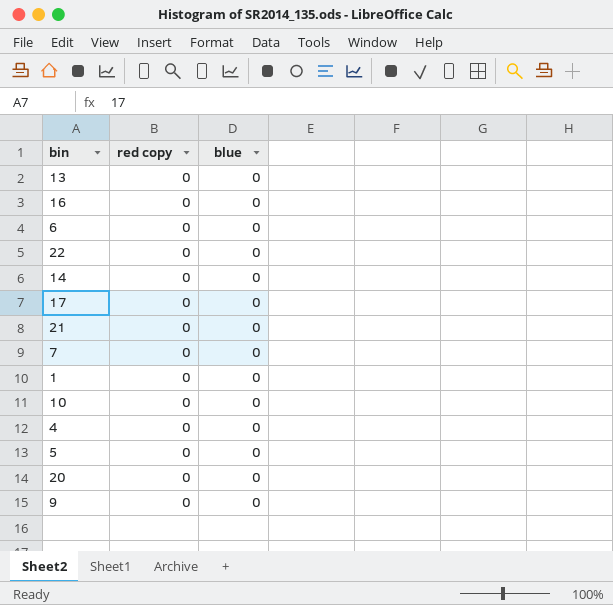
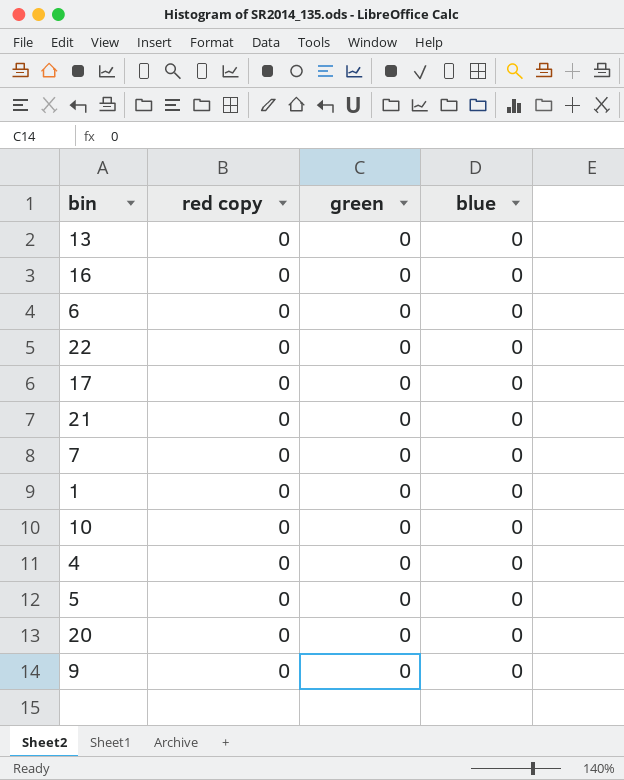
column green | position: none -> 3
row 14: 0 | 0 -> none

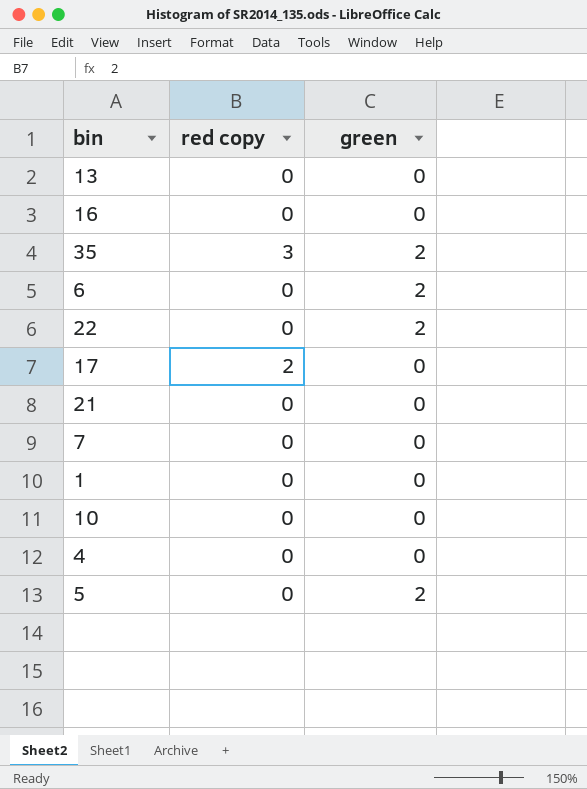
column blue | position: 4 -> none
row 20: 0 | 0 | 0 -> none
row 9: 0 | 0 | 0 -> none
row 35: none -> 3 | 2
6 | green: 0 -> 2
22 | green: 0 -> 2
17 | red copy: 0 -> 2
5 | green: 0 -> 2

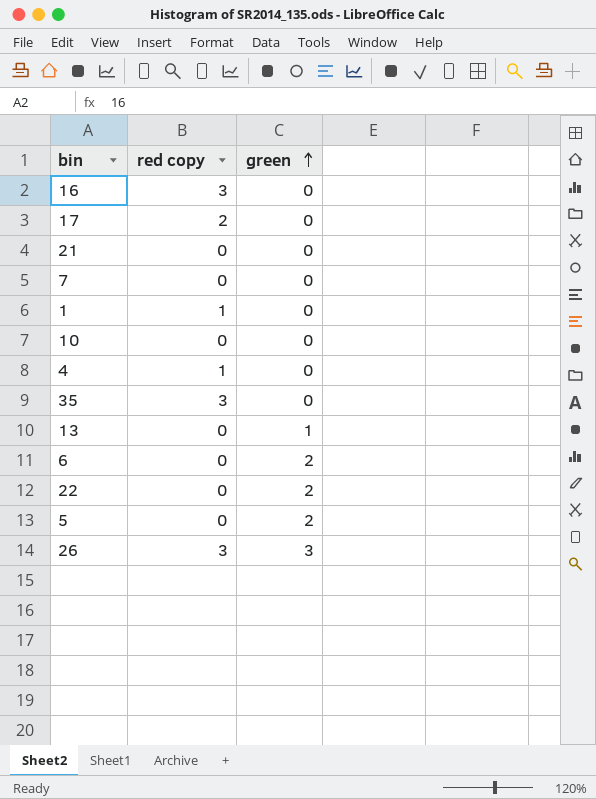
row order: none -> green ascending
16 | red copy: 0 -> 3
1 | red copy: 0 -> 1
4 | red copy: 0 -> 1
35 | green: 2 -> 0
13 | green: 0 -> 1
row 26: none -> 3 | 3

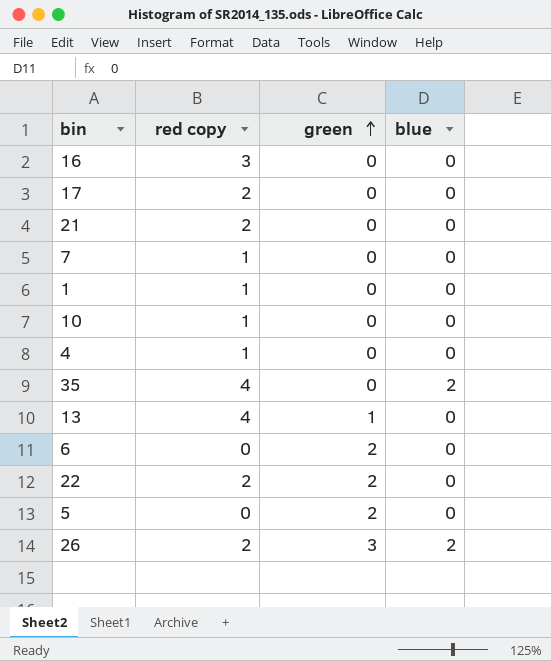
column blue | position: none -> 4
21 | red copy: 0 -> 2
7 | red copy: 0 -> 1
10 | red copy: 0 -> 1
35 | red copy: 3 -> 4
13 | red copy: 0 -> 4
22 | red copy: 0 -> 2
26 | red copy: 3 -> 2

